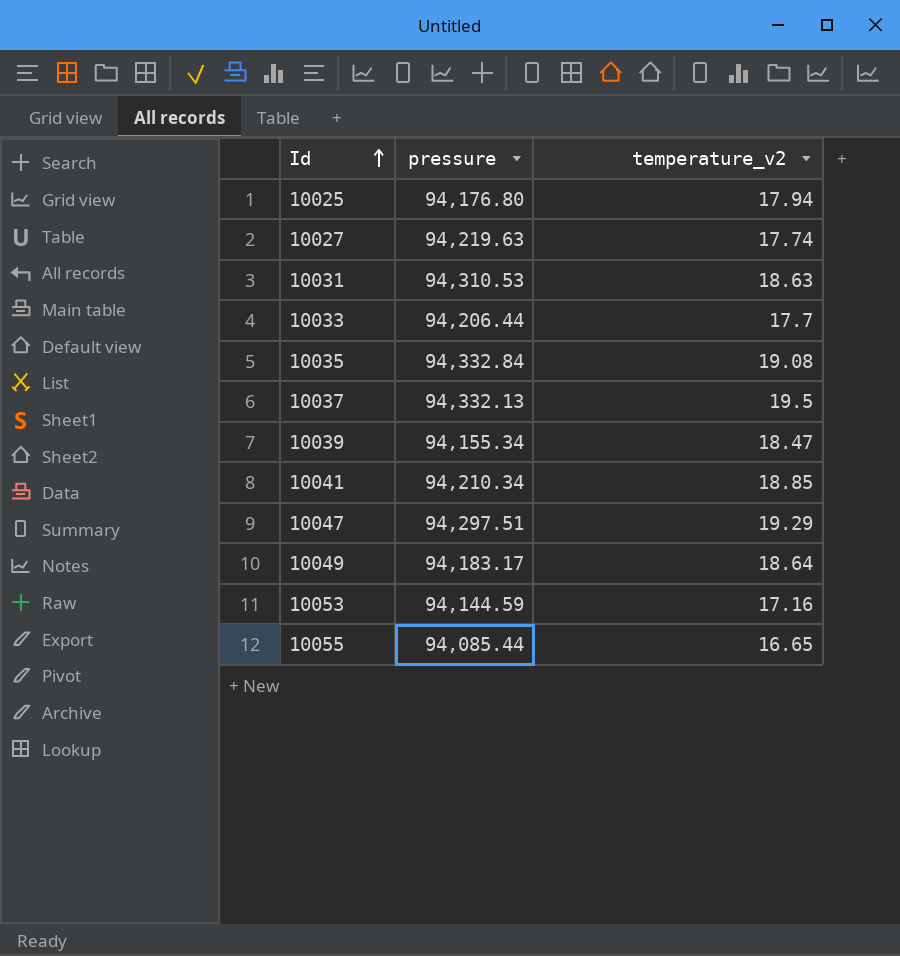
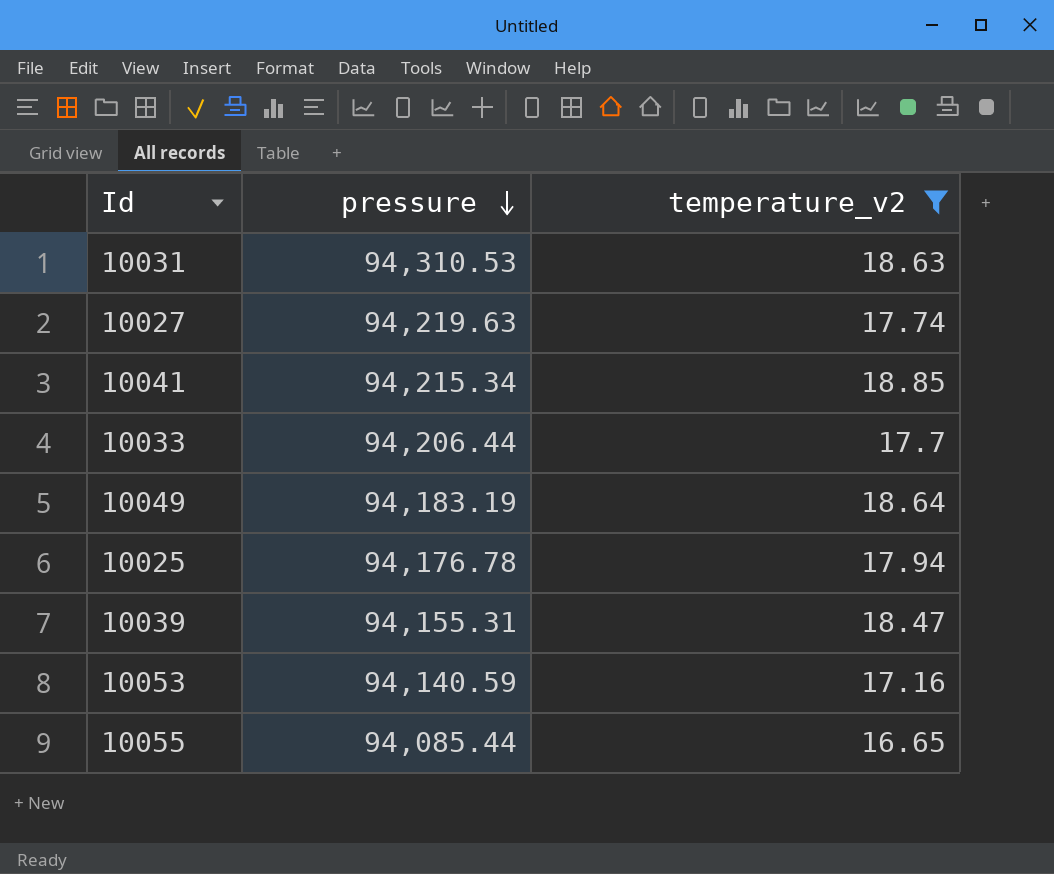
filter: none -> temperature_v2 <= 18.85
row order: Id ascending -> pressure descending
10041 | pressure: 94,210.34 -> 94,215.34
10049 | pressure: 94,183.17 -> 94,183.19
10025 | pressure: 94,176.80 -> 94,176.78
10039 | pressure: 94,155.34 -> 94,155.31
10053 | pressure: 94,144.59 -> 94,140.59

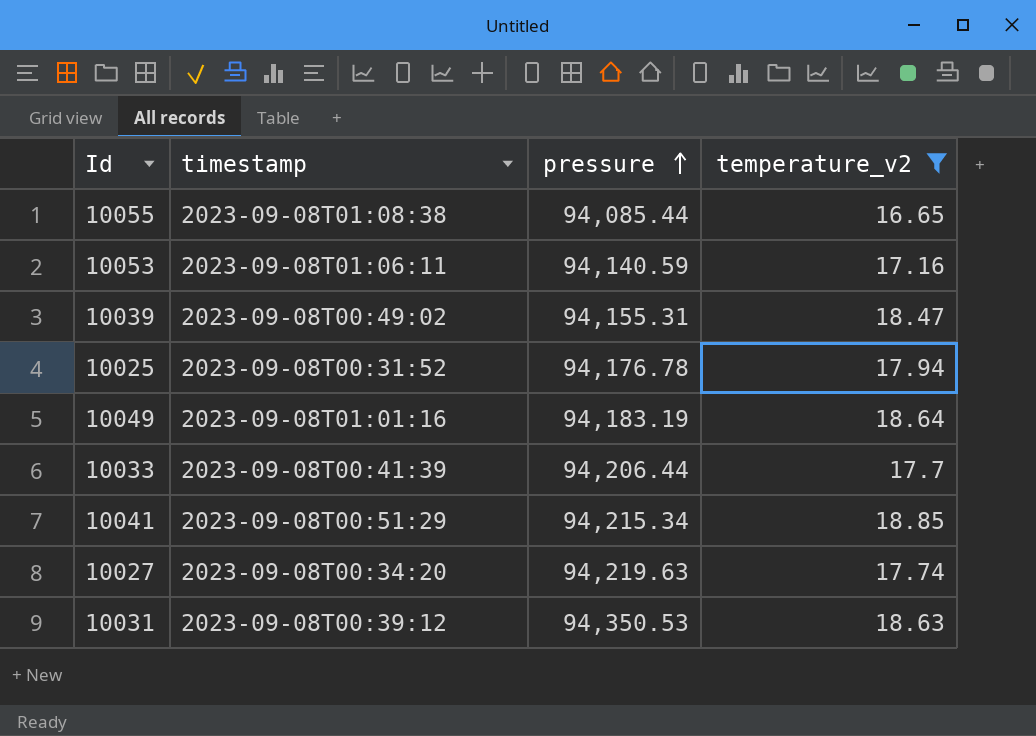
row order: pressure descending -> pressure ascending
column timestamp | position: none -> 2
10031 | pressure: 94,310.53 -> 94,350.53

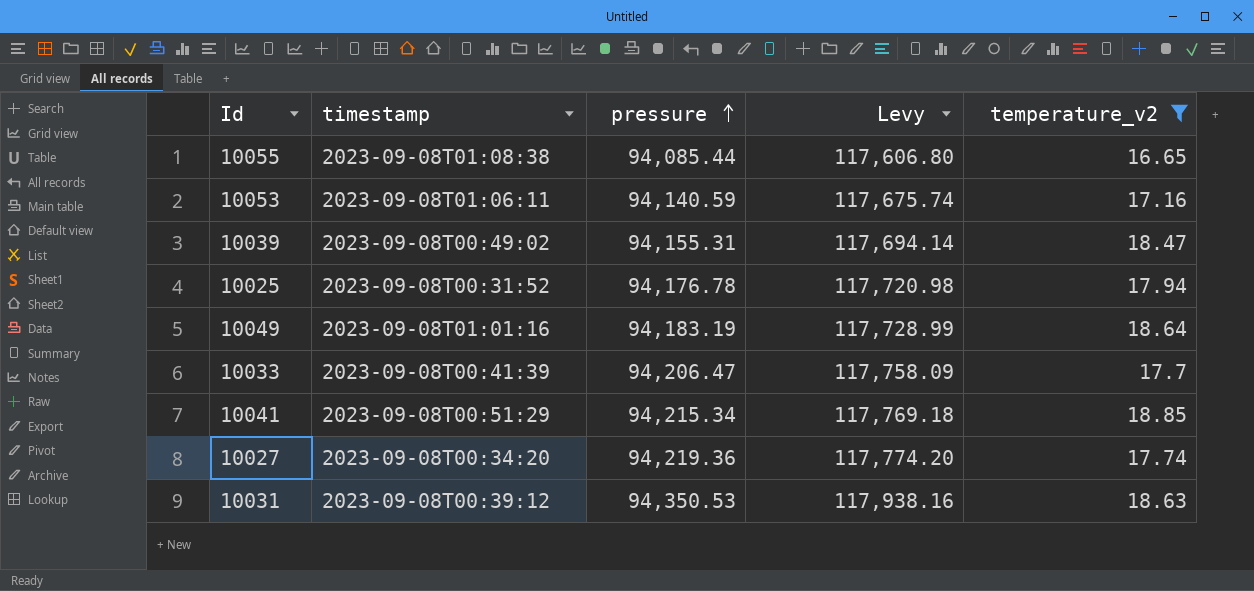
column Levy | formula: none -> [pressure] * 1.25
10033 | pressure: 94,206.44 -> 94,206.47
10027 | pressure: 94,219.63 -> 94,219.36

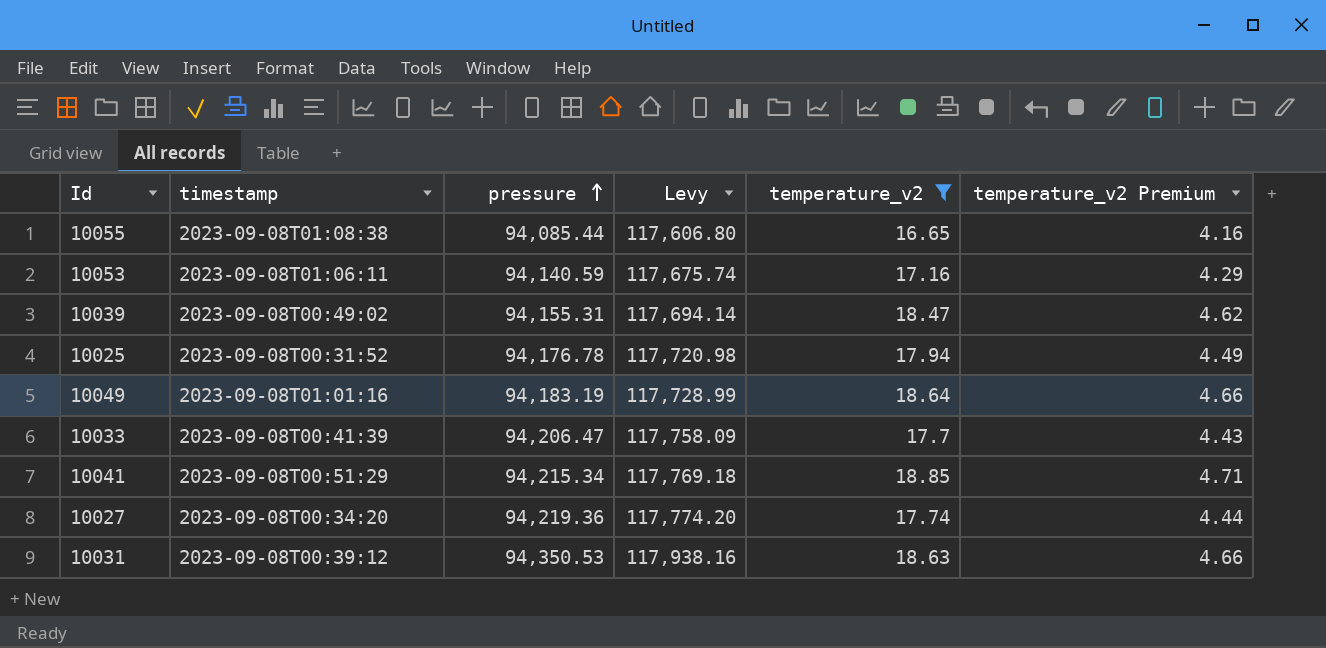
column temperature_v2 Premium | formula: none -> [temperature_v2] * 0.25

